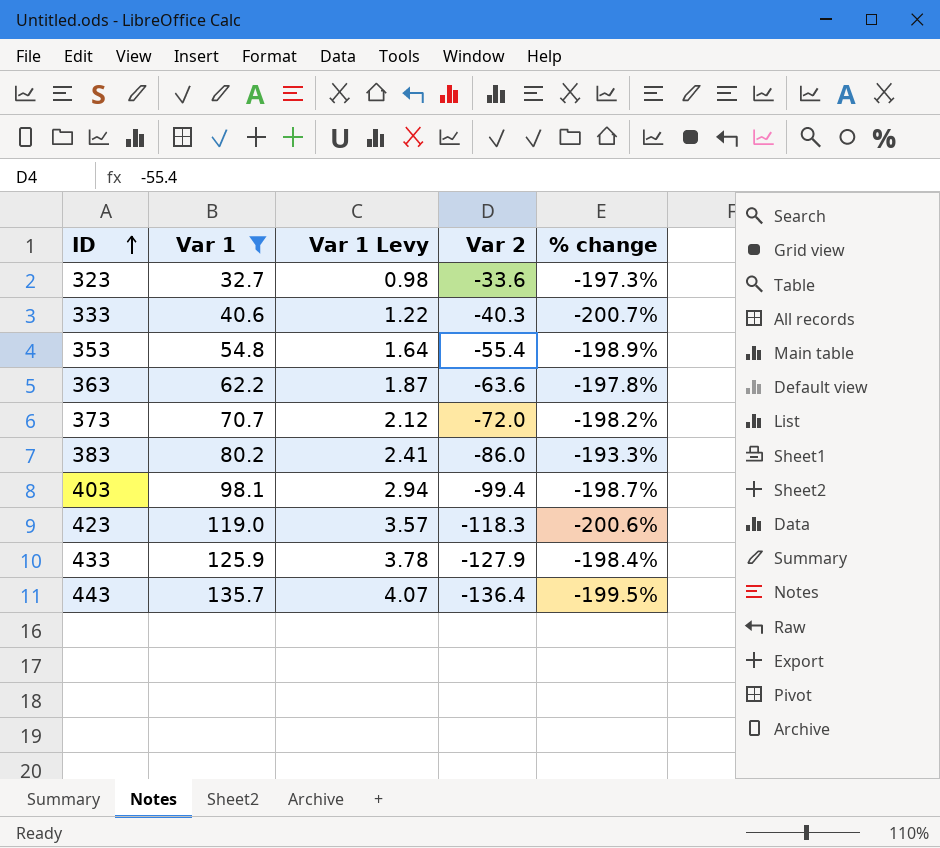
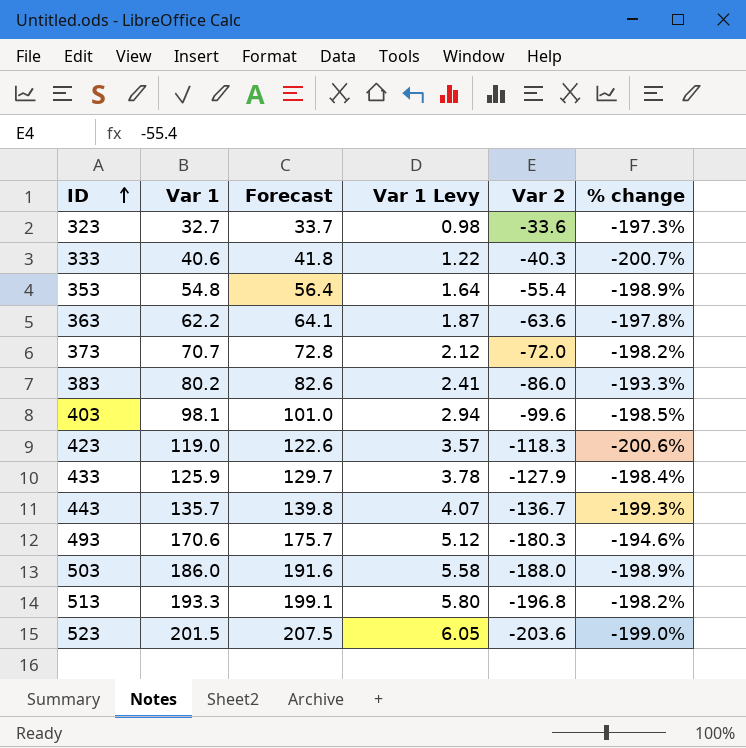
filter: Var 1 <= 135.7 -> none
column Forecast | formula: none -> [Var 1] * 1.03
403 | Var 2: -99.4 -> -99.6
403 | % change: -198.7% -> -198.5%
443 | Var 2: -136.4 -> -136.7
443 | % change: -199.5% -> -199.3%

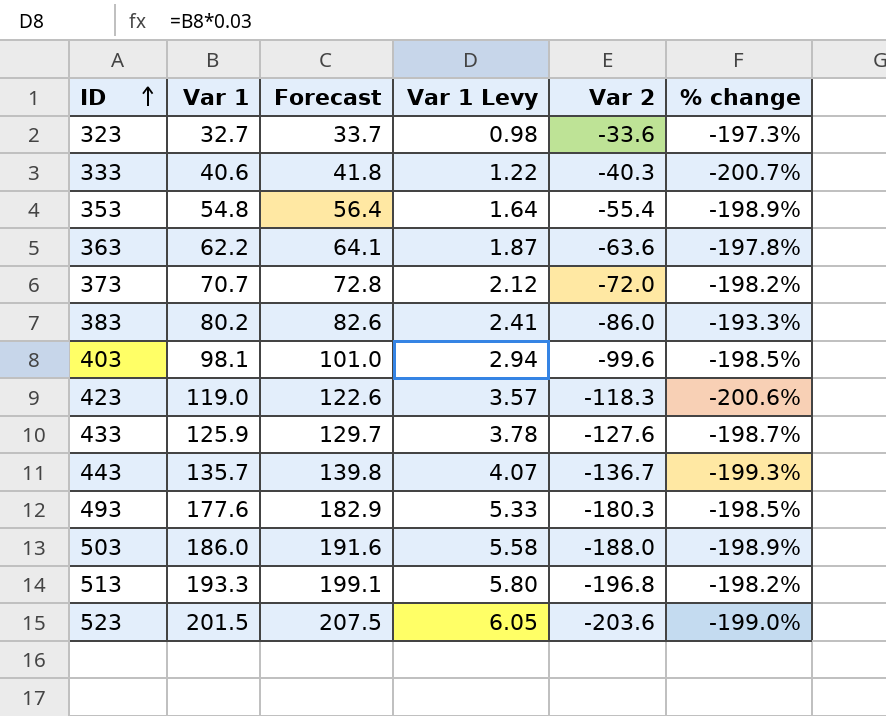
433 | Var 2: -127.9 -> -127.6
433 | % change: -198.4% -> -198.7%
493 | Var 1: 170.6 -> 177.6
493 | Forecast: 175.7 -> 182.9
493 | Var 1 Levy: 5.12 -> 5.33
493 | % change: -194.6% -> -198.5%

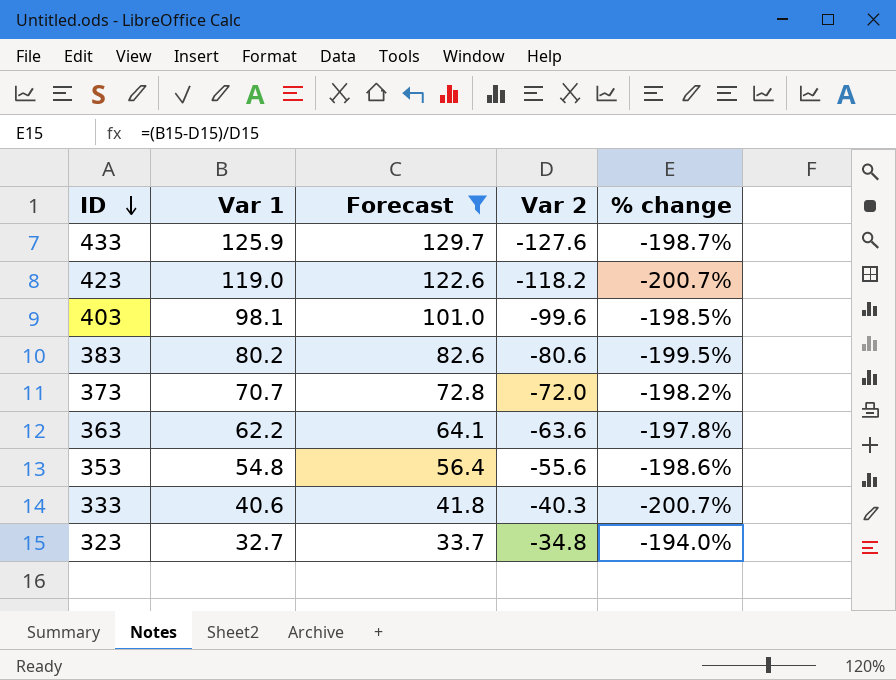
filter: none -> Forecast <= 129.7
row order: ID ascending -> ID descending
column Var 1 Levy | formula: [Var 1] * 0.03 -> none
423 | Var 2: -118.3 -> -118.2
423 | % change: -200.6% -> -200.7%
383 | Var 2: -86.0 -> -80.6
383 | % change: -193.3% -> -199.5%
353 | Var 2: -55.4 -> -55.6
353 | % change: -198.9% -> -198.6%
323 | Var 2: -33.6 -> -34.8
323 | % change: -197.3% -> -194.0%

